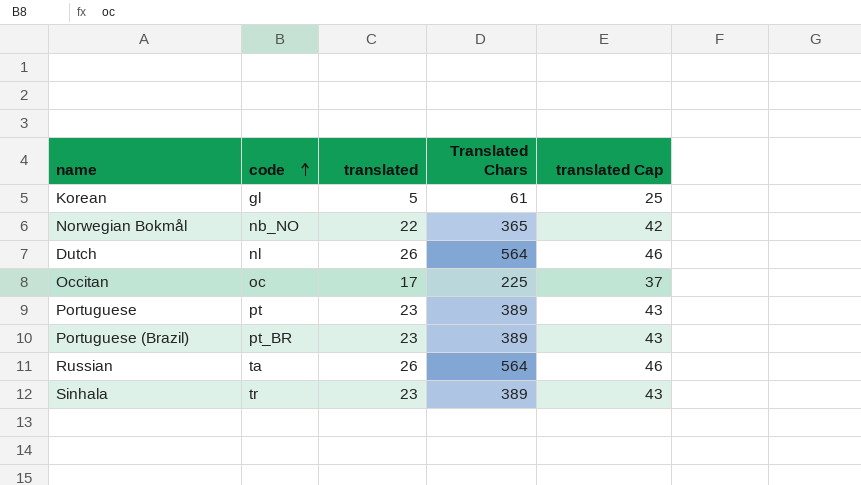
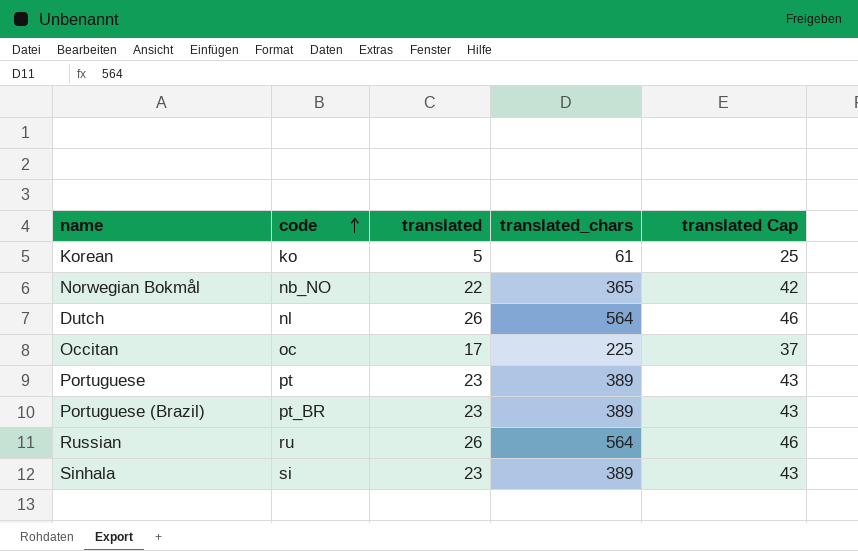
column name: Translated Chars -> translated_chars
Korean | code: gl -> ko
Russian | code: ta -> ru
Sinhala | code: tr -> si

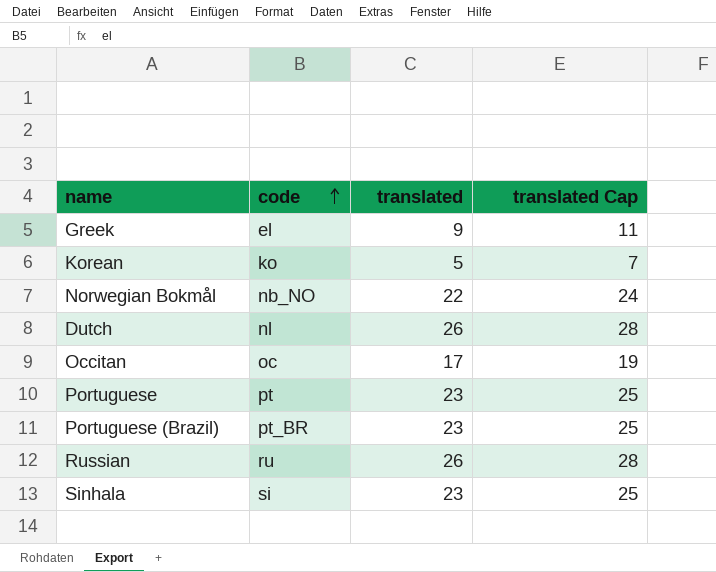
column translated_chars | position: 4 -> none
column translated Cap | formula: [translated] + 20 -> [translated] + 2
row Greek: none -> el | 9 | 11

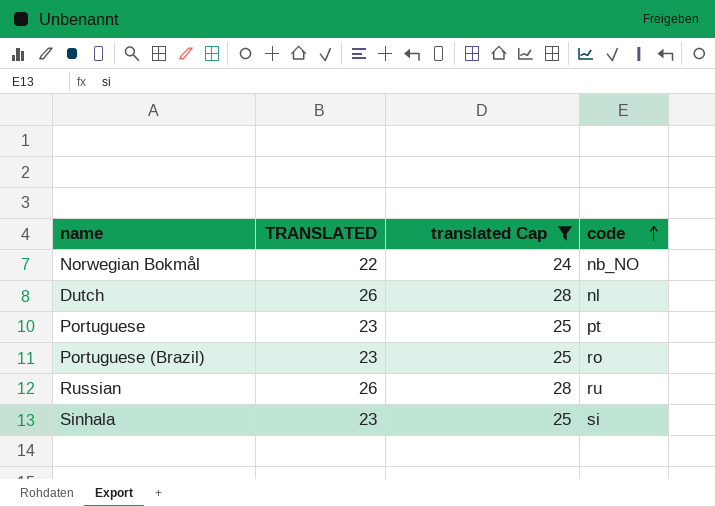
filter: none -> translated Cap >= 24
column name: translated -> TRANSLATED
column code | position: 2 -> 4
Portuguese (Brazil) | code: pt_BR -> ro

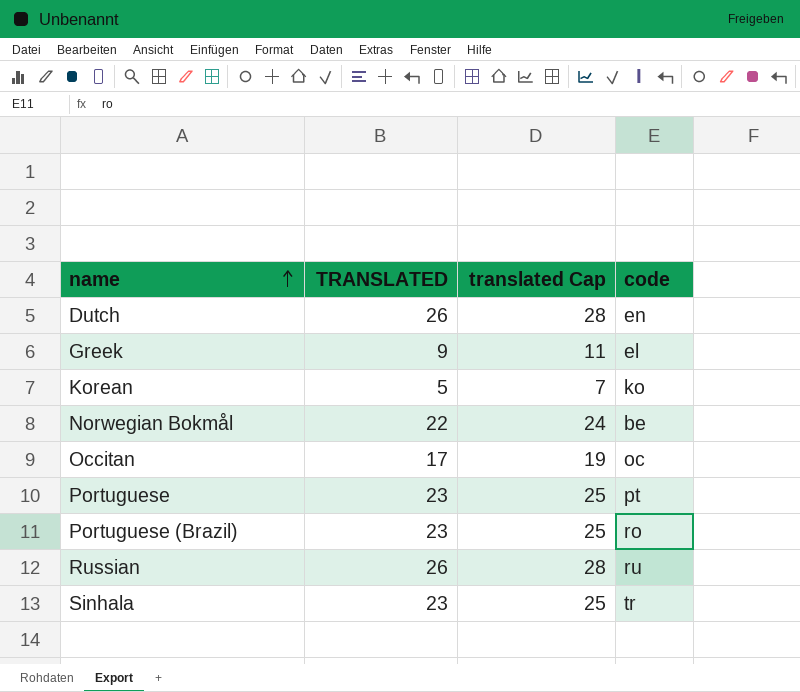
filter: translated Cap >= 24 -> none
row order: code ascending -> name ascending
Dutch | code: nl -> en
Norwegian Bokmål | code: nb_NO -> be
Sinhala | code: si -> tr

